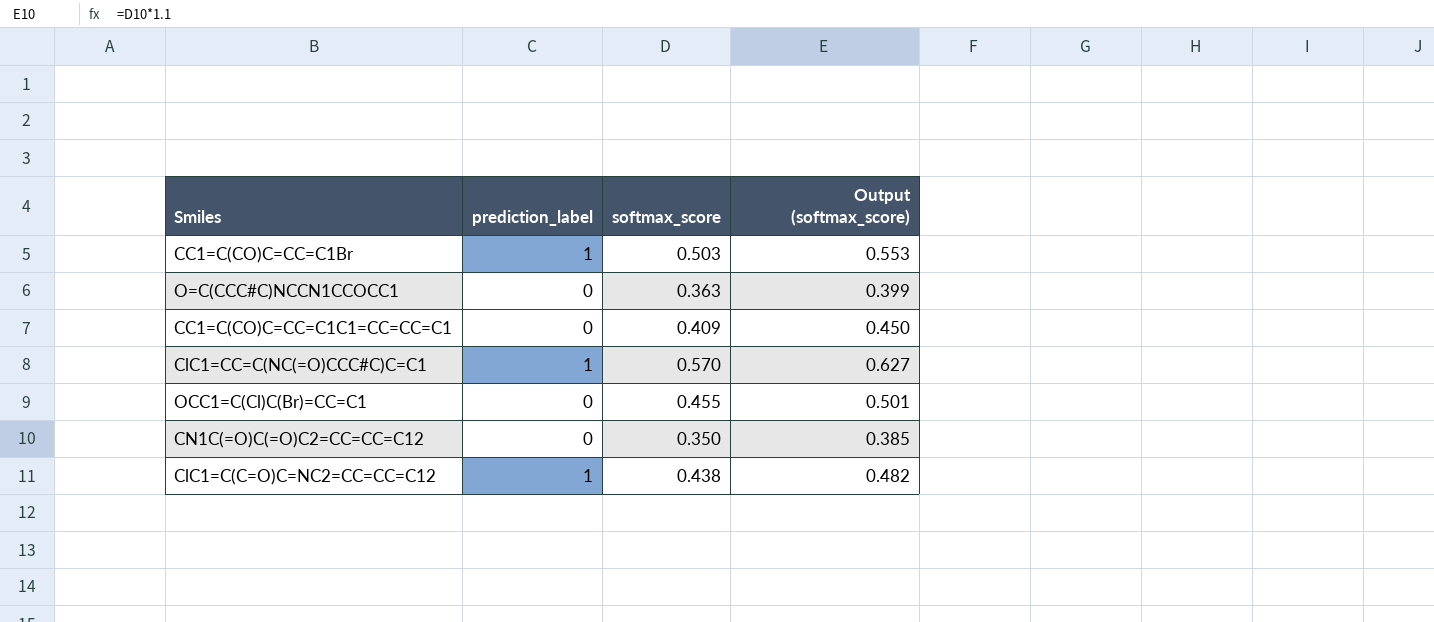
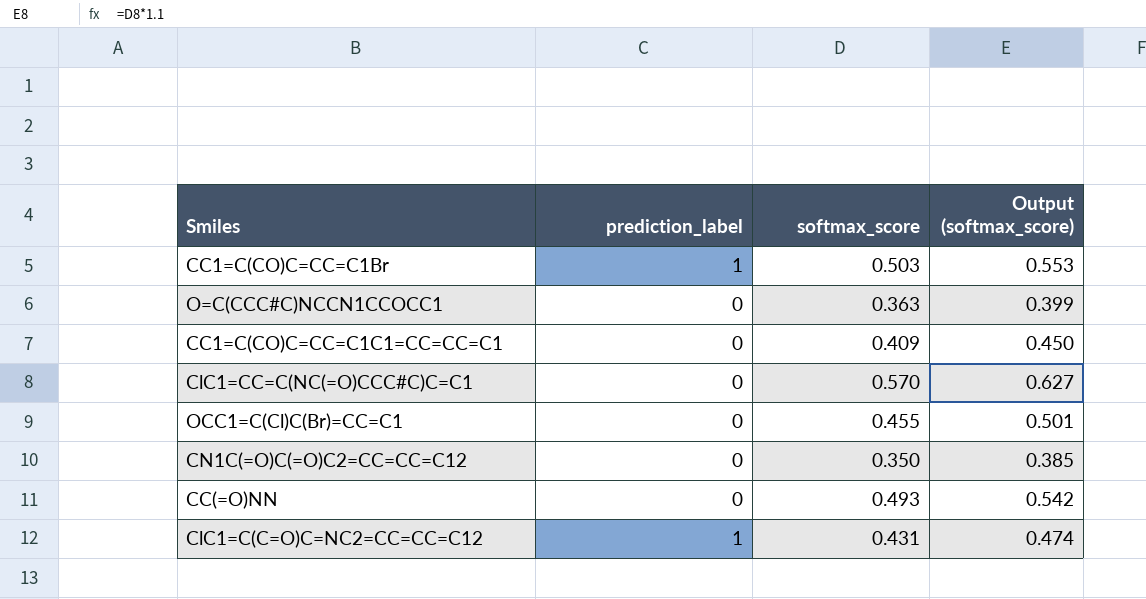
ClC1=CC=C(NC(=O)CCC#C)C=C1 | prediction_label: 1 -> 0
row CC(=O)NN: none -> 0 | 0.493 | 0.542
ClC1=C(C=O)C=NC2=CC=CC=C12 | softmax_score: 0.438 -> 0.431
ClC1=C(C=O)C=NC2=CC=CC=C12 | Output (softmax_score): 0.482 -> 0.474

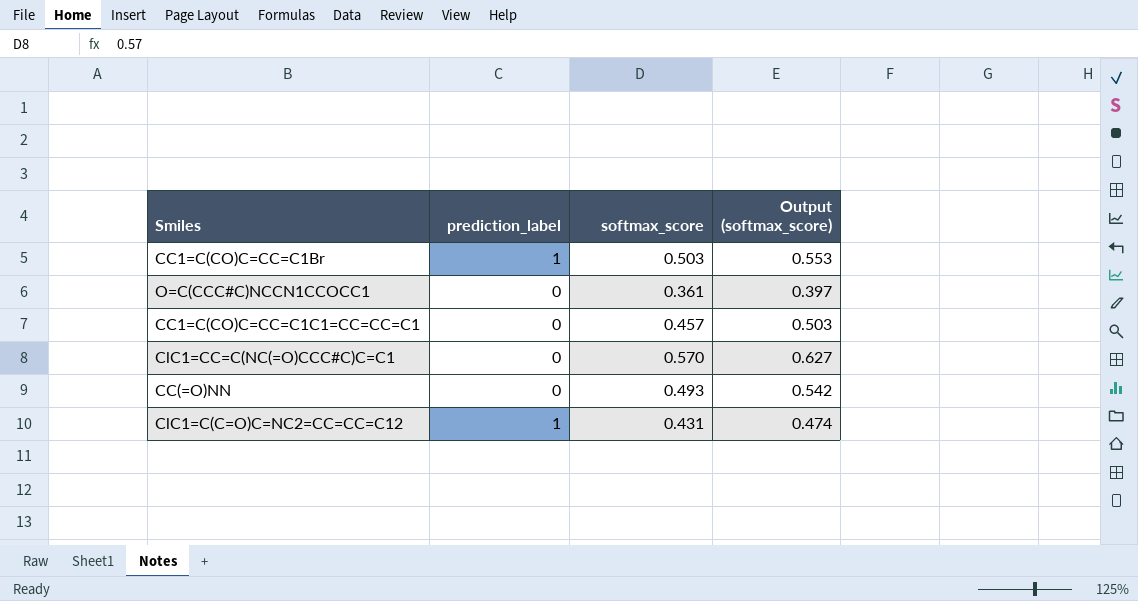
row OCC1=C(Cl)C(Br)=CC=C1: 0 | 0.455 | 0.501 -> none
row CN1C(=O)C(=O)C2=CC=CC=C12: 0 | 0.350 | 0.385 -> none
O=C(CCC#C)NCCN1CCOCC1 | softmax_score: 0.363 -> 0.361
O=C(CCC#C)NCCN1CCOCC1 | Output (softmax_score): 0.399 -> 0.397
CC1=C(CO)C=CC=C1C1=CC=CC=C1 | softmax_score: 0.409 -> 0.457
CC1=C(CO)C=CC=C1C1=CC=CC=C1 | Output (softmax_score): 0.450 -> 0.503

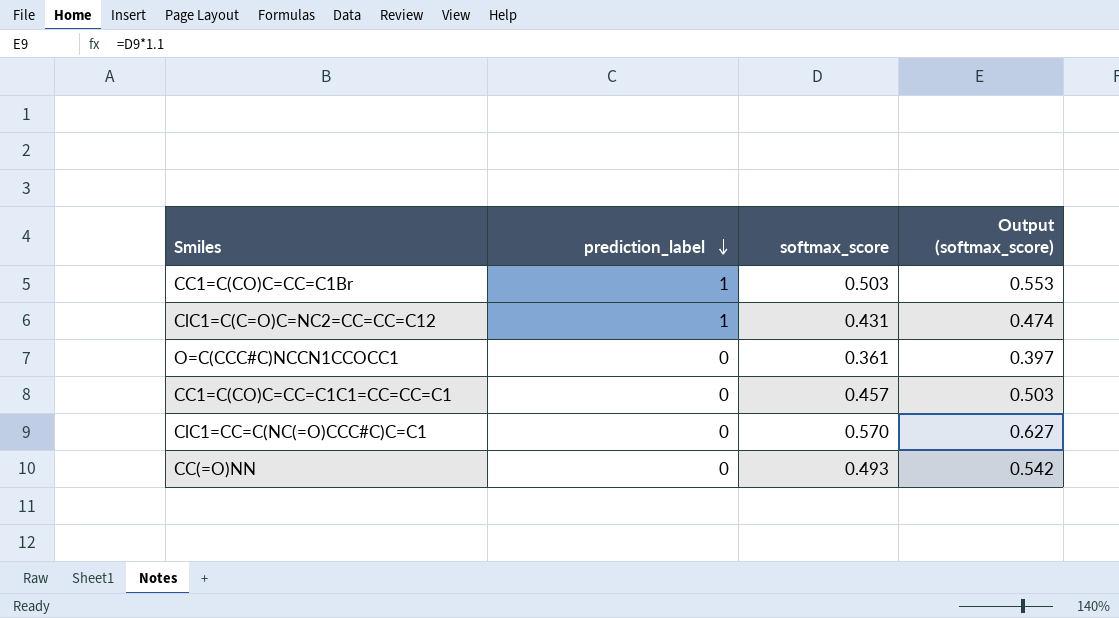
row order: none -> prediction_label descending

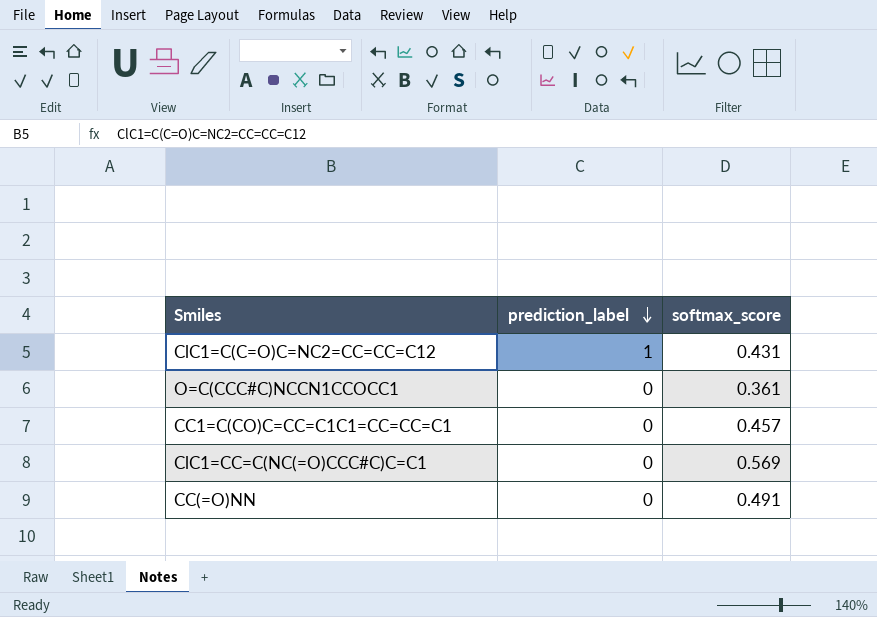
column Output (softmax_score) | formula: [softmax_score] * 1.1 -> none
row CC1=C(CO)C=CC=C1Br: 1 | 0.503 | 0.553 -> none
ClC1=CC=C(NC(=O)CCC#C)C=C1 | softmax_score: 0.570 -> 0.569
CC(=O)NN | softmax_score: 0.493 -> 0.491

